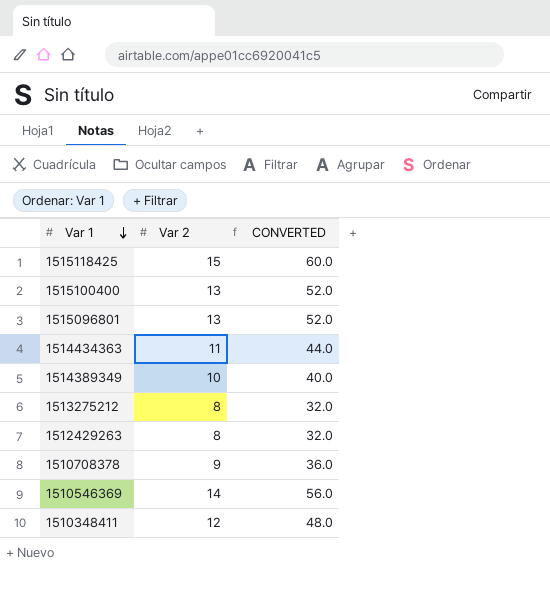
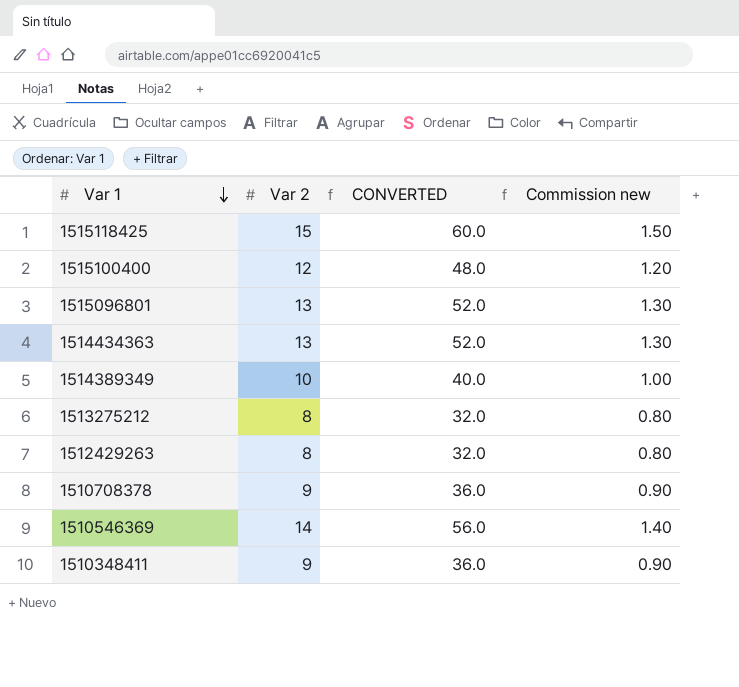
column Commission new | formula: none -> [Var 2] * 0.1
1515100400 | Var 2: 13 -> 12
1515100400 | CONVERTED: 52.0 -> 48.0
1514434363 | Var 2: 11 -> 13
1514434363 | CONVERTED: 44.0 -> 52.0
1510348411 | Var 2: 12 -> 9
1510348411 | CONVERTED: 48.0 -> 36.0

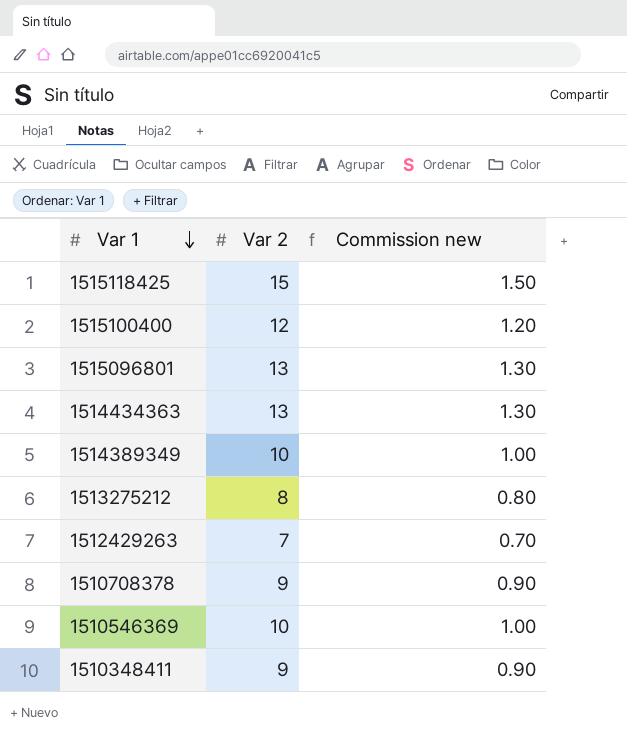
column CONVERTED | formula: [Var 2] * 4 -> none
1512429263 | Var 2: 8 -> 7
1512429263 | Commission new: 0.80 -> 0.70
1510546369 | Var 2: 14 -> 10
1510546369 | Commission new: 1.40 -> 1.00

